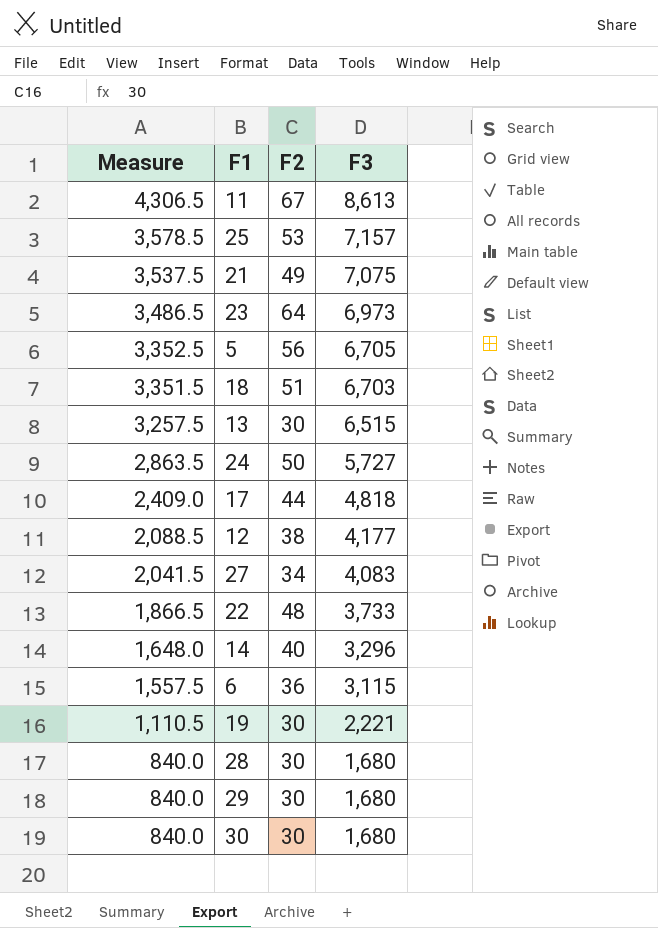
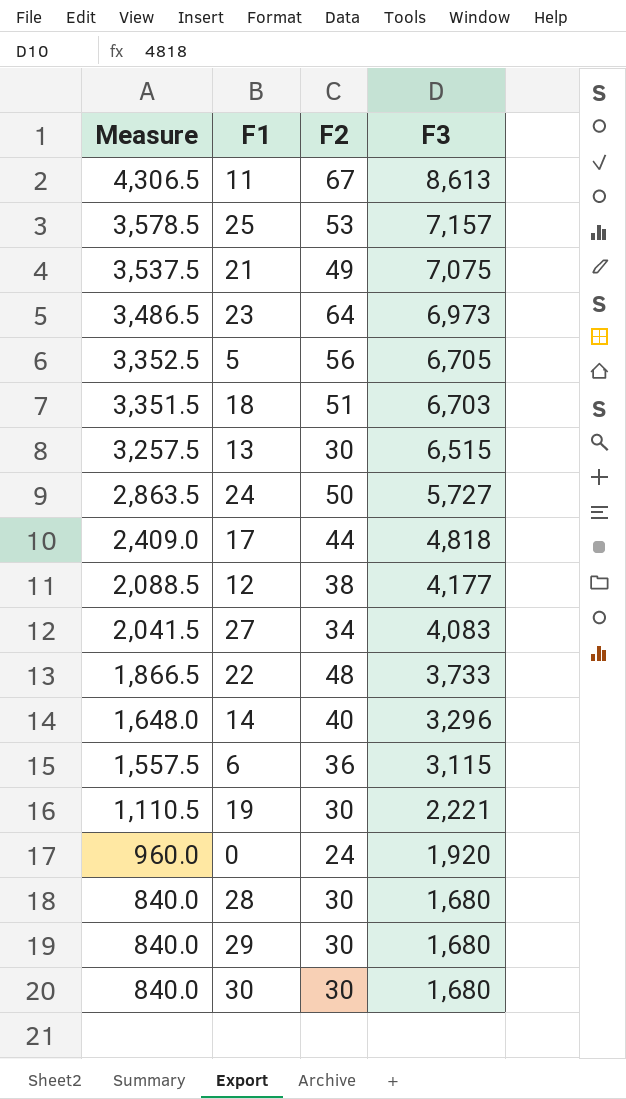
row 0: none -> 960.0 | 24 | 1,920

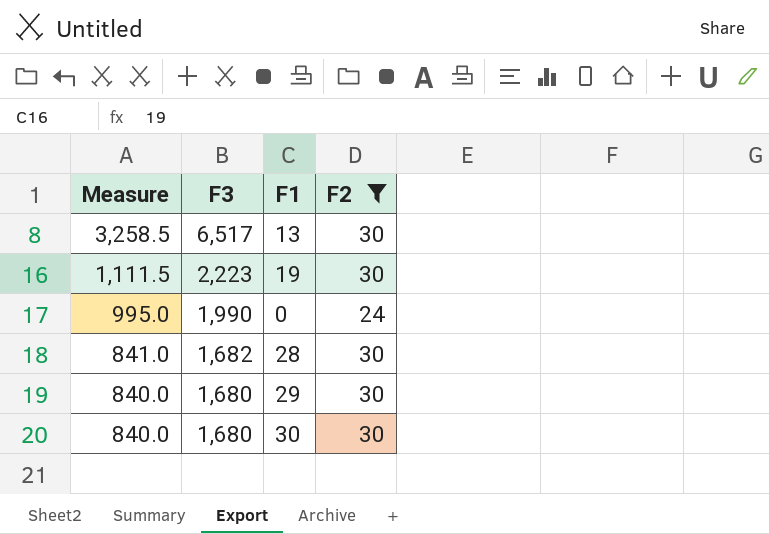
filter: none -> F2 <= 30
column F3 | position: 4 -> 2
13 | Measure: 3,257.5 -> 3,258.5
13 | F3: 6,515 -> 6,517
19 | Measure: 1,110.5 -> 1,111.5
19 | F3: 2,221 -> 2,223
0 | Measure: 960.0 -> 995.0
0 | F3: 1,920 -> 1,990
28 | Measure: 840.0 -> 841.0
28 | F3: 1,680 -> 1,682

